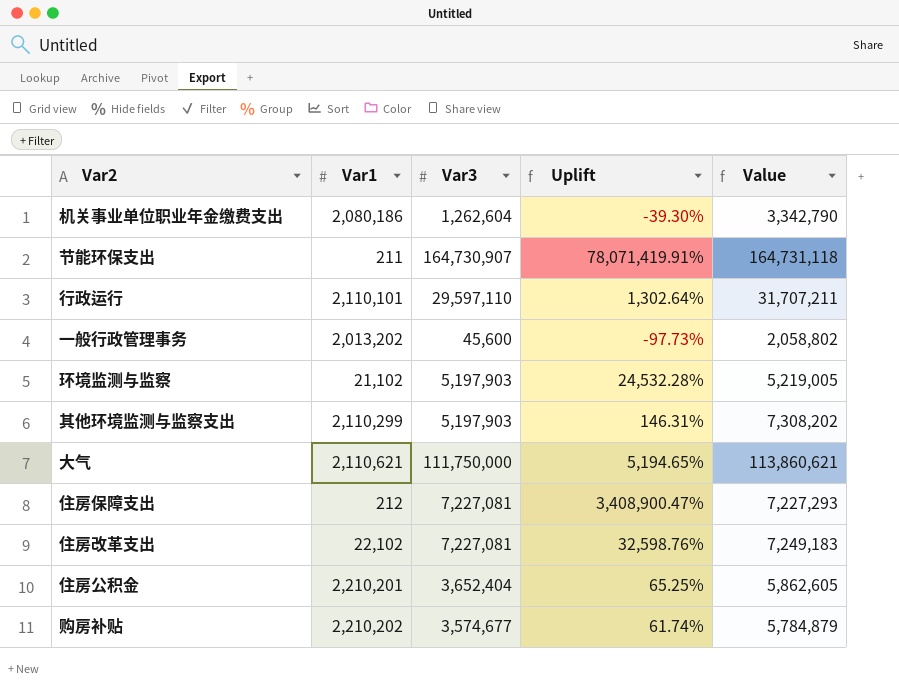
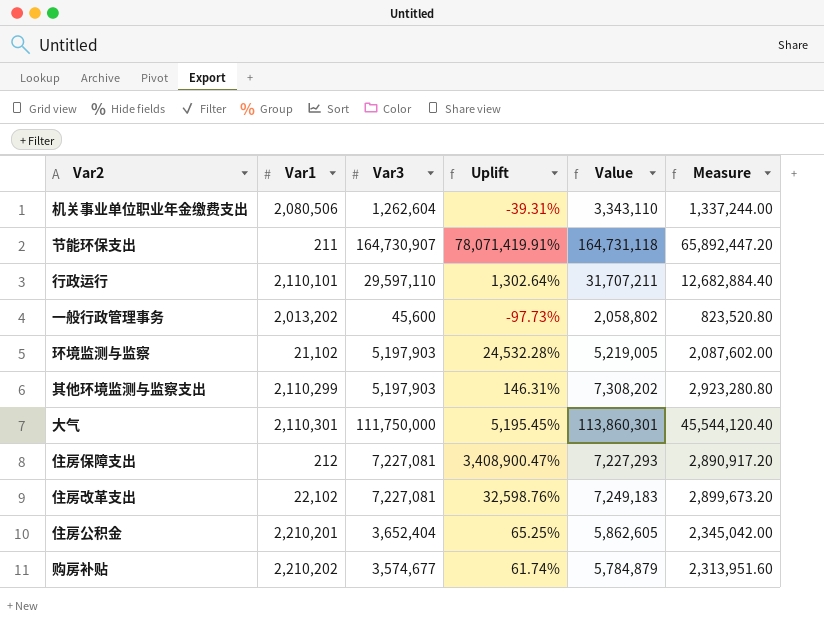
column Measure | formula: none -> [Value] * 0.4
机关事业单位职业年金缴费支出 | Var1: 2,080,186 -> 2,080,506
机关事业单位职业年金缴费支出 | Uplift: -39.30% -> -39.31%
机关事业单位职业年金缴费支出 | Value: 3,342,790 -> 3,343,110
大气 | Var1: 2,110,621 -> 2,110,301
大气 | Uplift: 5,194.65% -> 5,195.45%
大气 | Value: 113,860,621 -> 113,860,301

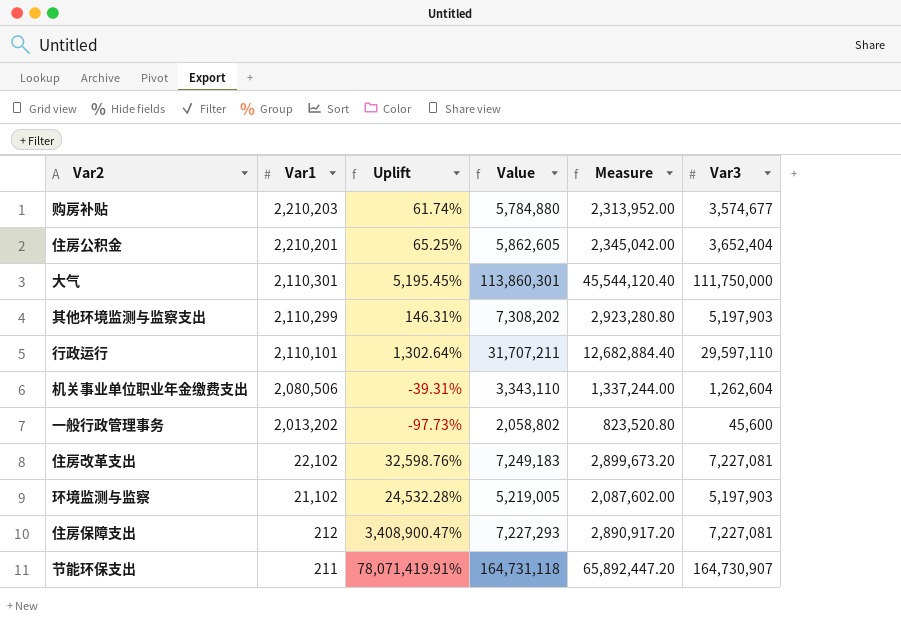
row order: none -> Var1 descending
column Var3 | position: 3 -> 6
购房补贴 | Var1: 2,210,202 -> 2,210,203
购房补贴 | Value: 5,784,879 -> 5,784,880
购房补贴 | Measure: 2,313,951.60 -> 2,313,952.00

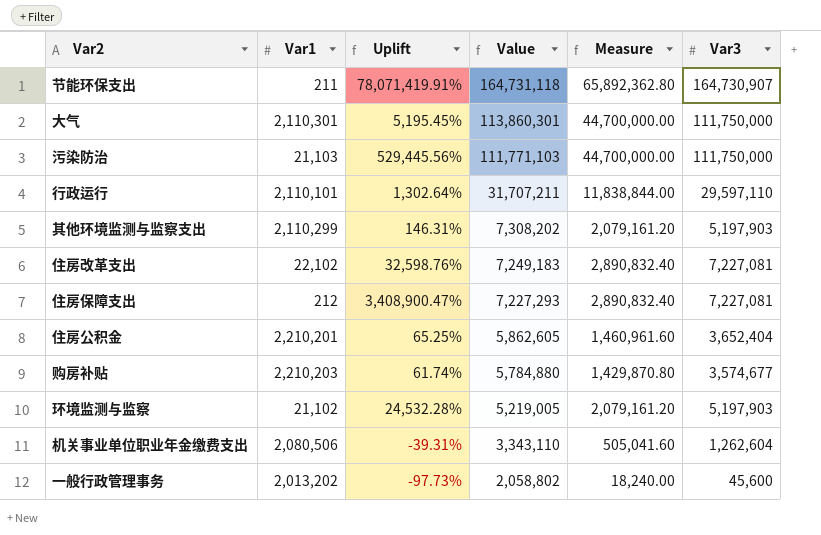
row order: Var1 descending -> Value descending
column Measure | formula: [Value] * 0.4 -> [Var3] * 0.4
row 污染防治: none -> 21,103 | 529,445.56% | 111,771,103 | 44,700,000.00 | 111,750,000

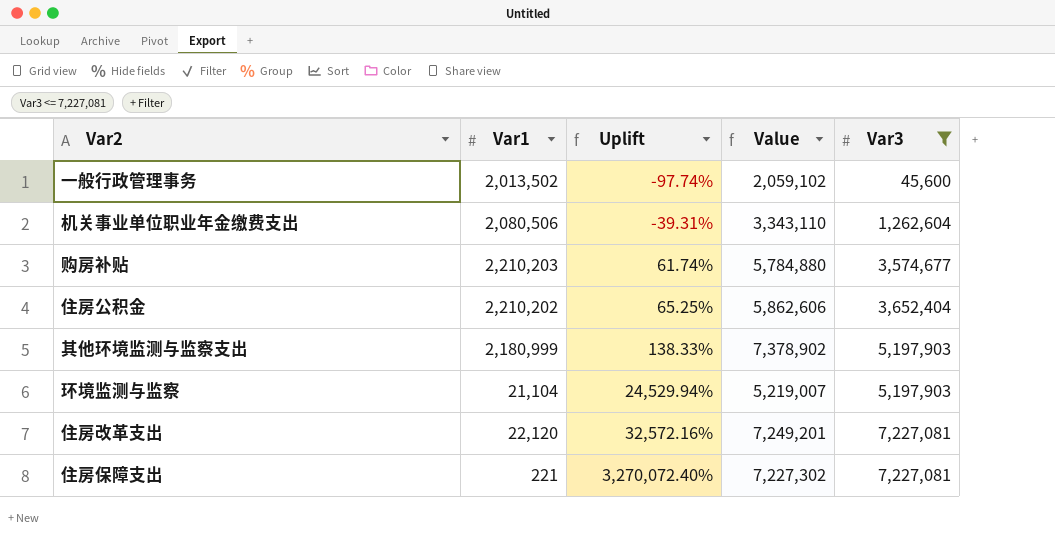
filter: none -> Var3 <= 7,227,081
row order: Value descending -> Uplift ascending
column Measure | formula: [Var3] * 0.4 -> none
一般行政管理事务 | Var1: 2,013,202 -> 2,013,502
一般行政管理事务 | Uplift: -97.73% -> -97.74%
一般行政管理事务 | Value: 2,058,802 -> 2,059,102
住房公积金 | Var1: 2,210,201 -> 2,210,202
住房公积金 | Value: 5,862,605 -> 5,862,606
其他环境监测与监察支出 | Var1: 2,110,299 -> 2,180,999
其他环境监测与监察支出 | Uplift: 146.31% -> 138.33%
其他环境监测与监察支出 | Value: 7,308,202 -> 7,378,902
环境监测与监察 | Var1: 21,102 -> 21,104
环境监测与监察 | Uplift: 24,532.28% -> 24,529.94%
环境监测与监察 | Value: 5,219,005 -> 5,219,007
住房改革支出 | Var1: 22,102 -> 22,120
住房改革支出 | Uplift: 32,598.76% -> 32,572.16%
住房改革支出 | Value: 7,249,183 -> 7,249,201
住房保障支出 | Var1: 212 -> 221
住房保障支出 | Uplift: 3,408,900.47% -> 3,270,072.40%
住房保障支出 | Value: 7,227,293 -> 7,227,302

